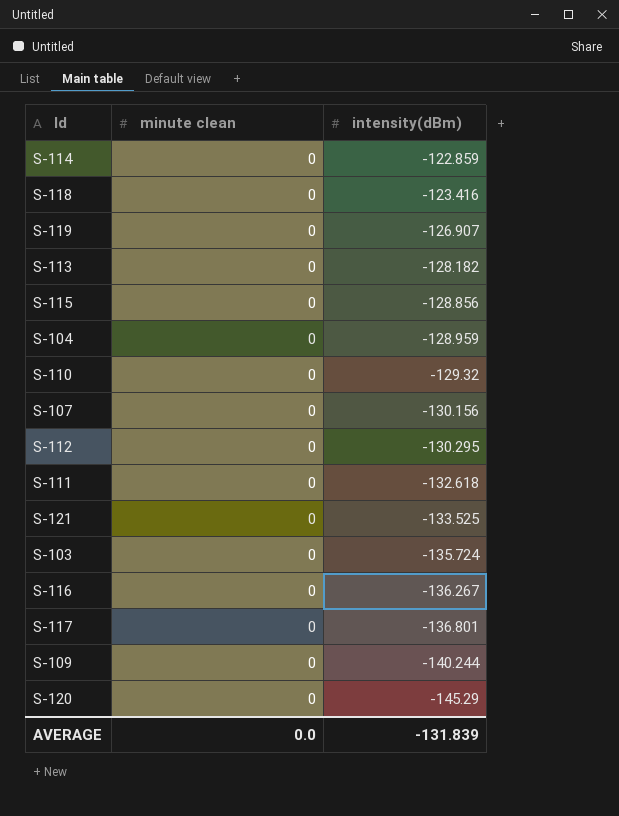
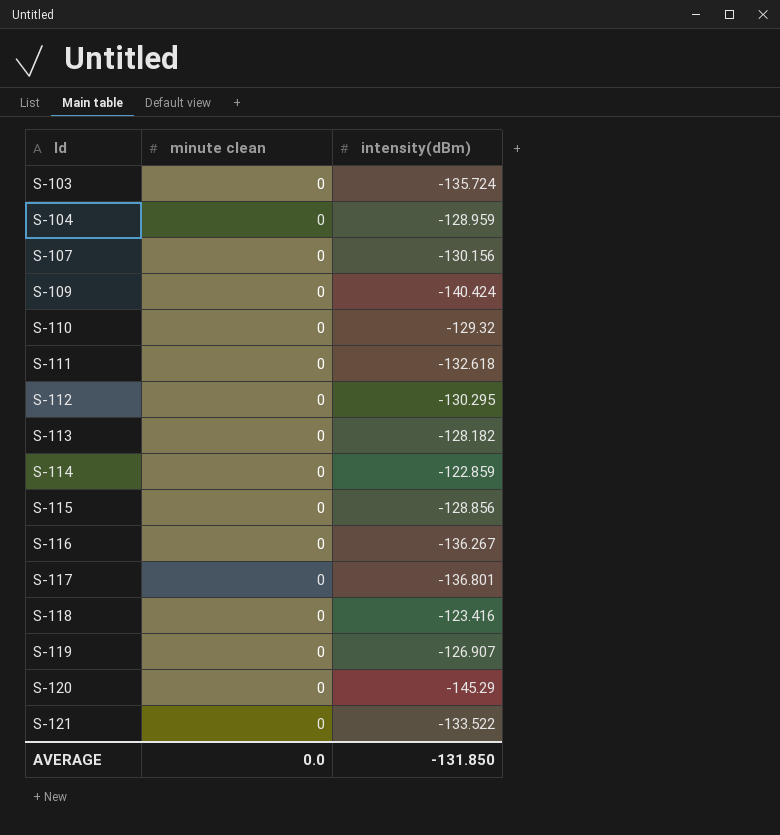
row order: intensity(dBm) descending -> Id ascending
S-109 | intensity(dBm): -140.244 -> -140.424
S-121 | intensity(dBm): -133.525 -> -133.522
AVERAGE | intensity(dBm): -131.839 -> -131.850

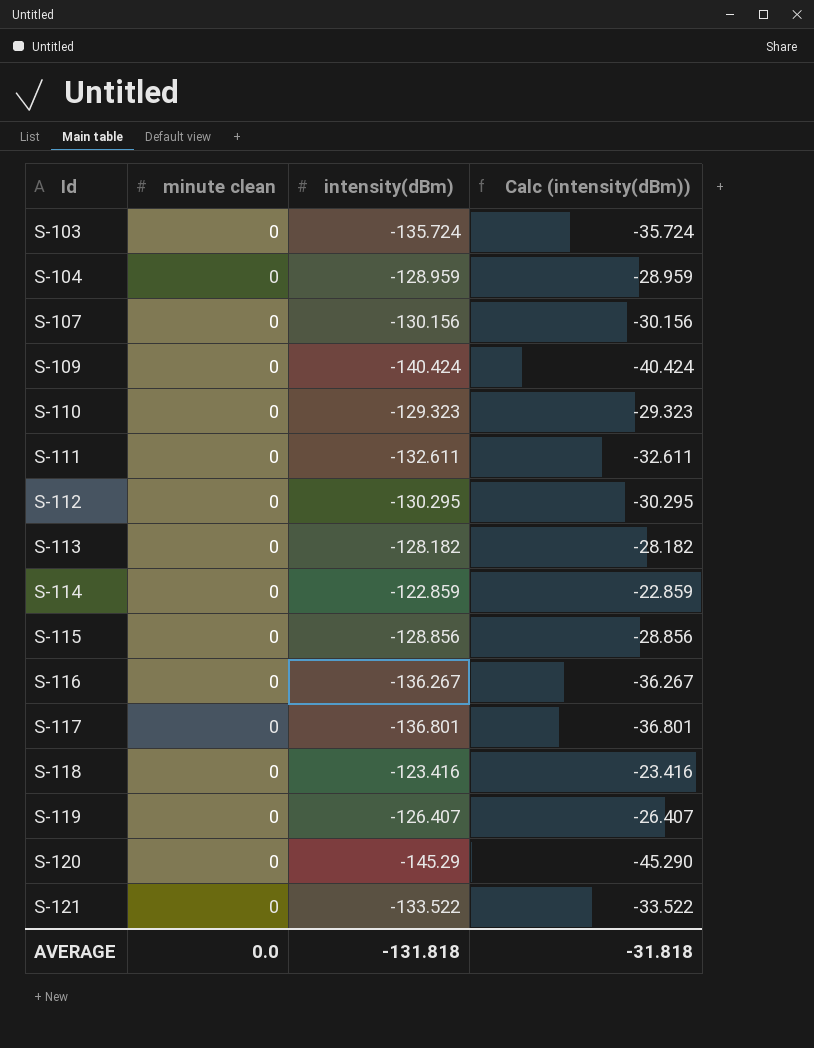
column Calc (intensity(dBm)) | formula: none -> [intensity(dBm)] + 100
S-110 | intensity(dBm): -129.32 -> -129.323
S-111 | intensity(dBm): -132.618 -> -132.611
S-119 | intensity(dBm): -126.907 -> -126.407
AVERAGE | intensity(dBm): -131.850 -> -131.818

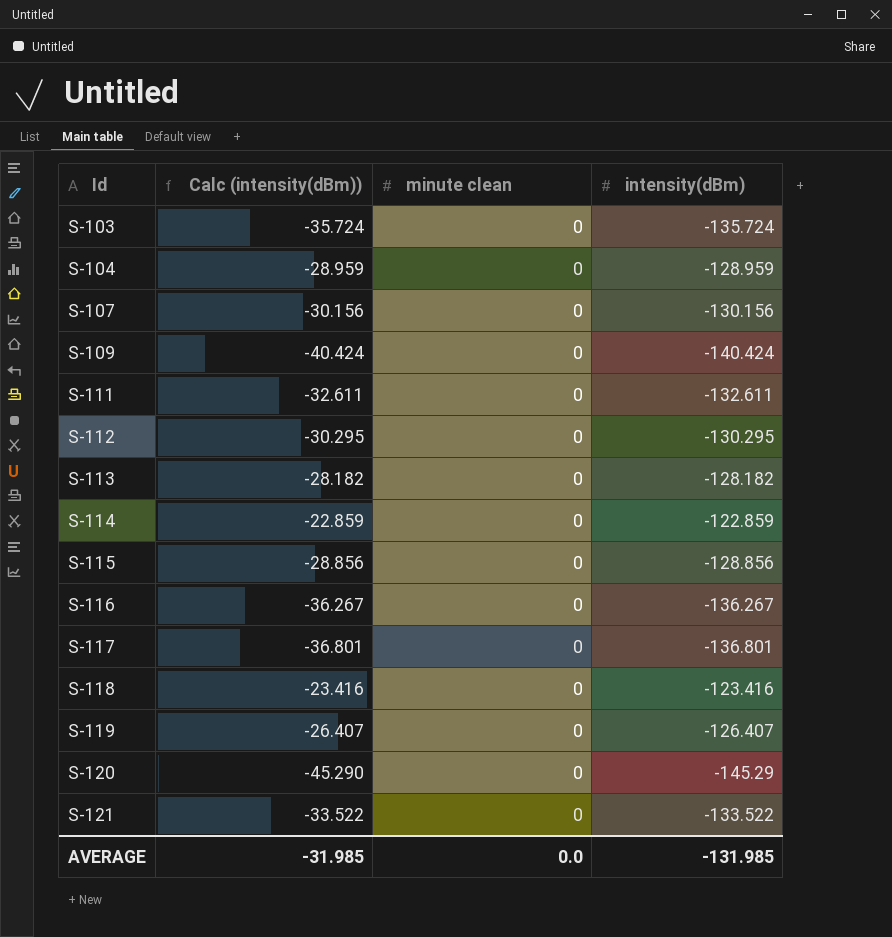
column Calc (intensity(dBm)) | position: 4 -> 2
row S-110: 0 | -129.323 | -29.323 -> none
AVERAGE | Calc (intensity(dBm)): -31.818 -> -31.985
AVERAGE | intensity(dBm): -131.818 -> -131.985

